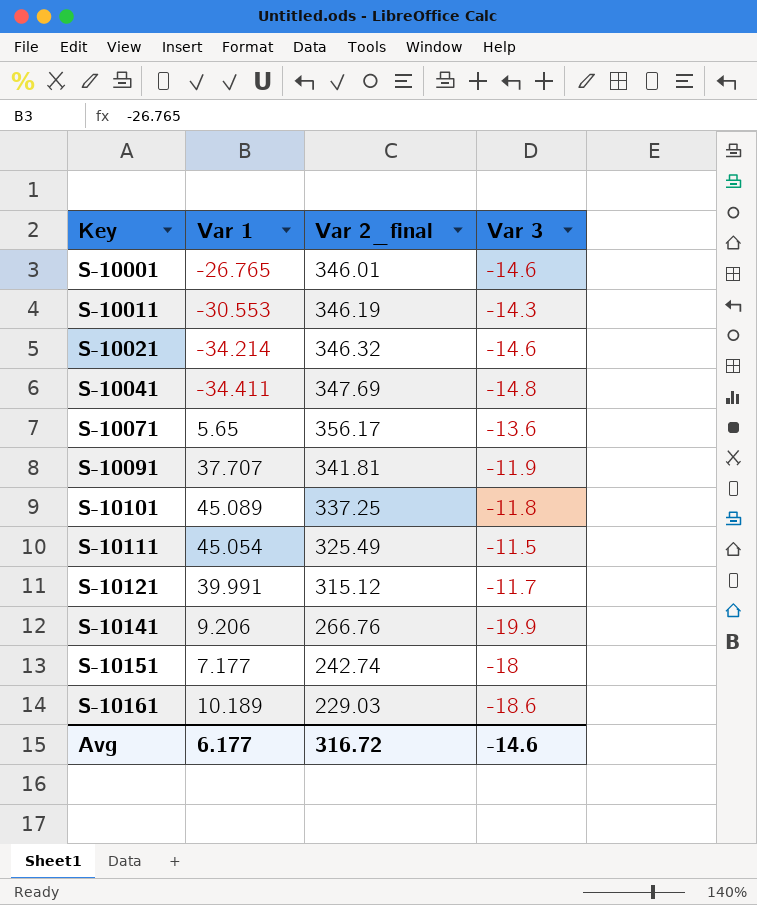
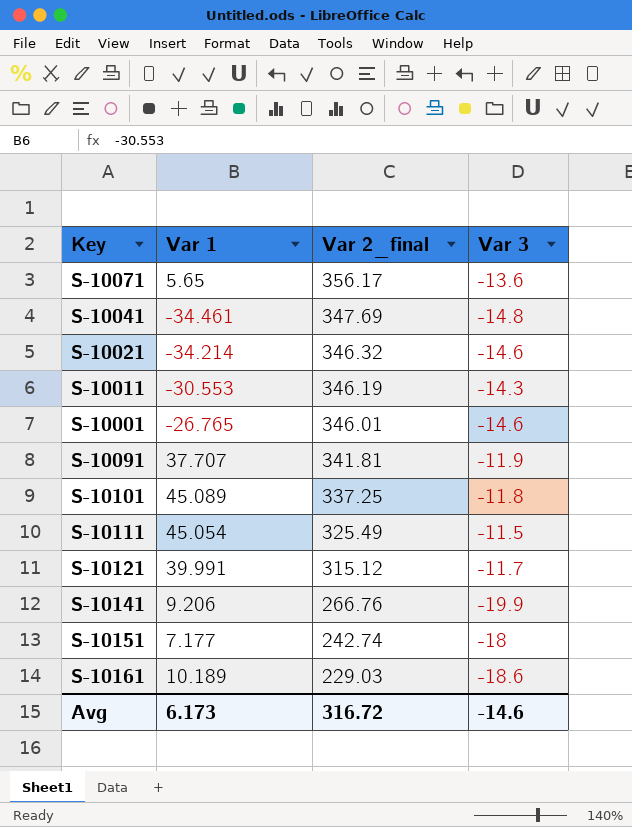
row order: Key ascending -> Var 2_final descending
S-10041 | Var 1: -34.411 -> -34.461
Avg | Var 1: 6.177 -> 6.173

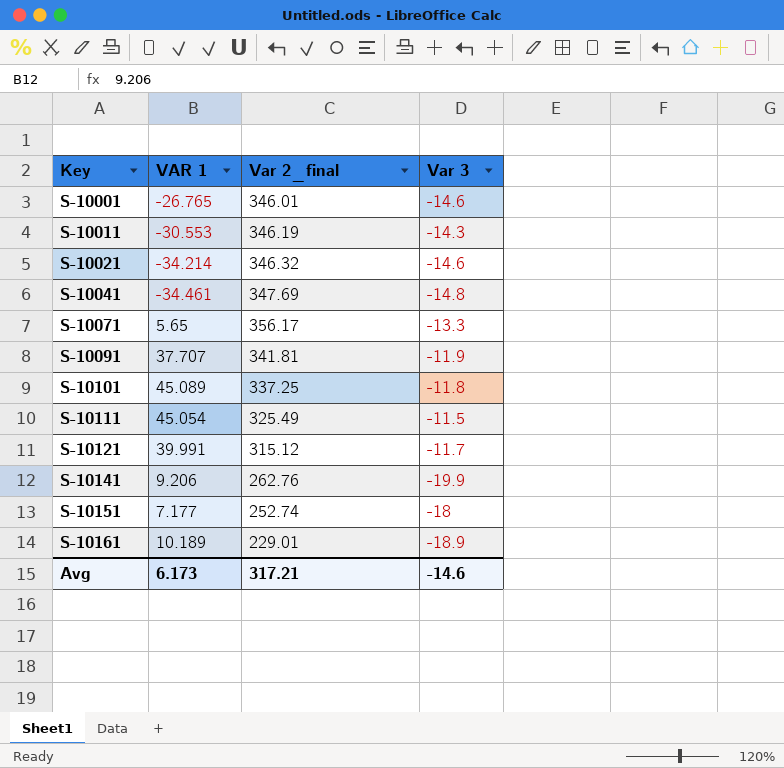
row order: Var 2_final descending -> Key ascending
column name: Var 1 -> VAR 1
S-10071 | Var 3: -13.6 -> -13.3
S-10141 | Var 2_final: 266.76 -> 262.76
S-10151 | Var 2_final: 242.74 -> 252.74
S-10161 | Var 2_final: 229.03 -> 229.01
S-10161 | Var 3: -18.6 -> -18.9
Avg | Var 2_final: 316.72 -> 317.21

